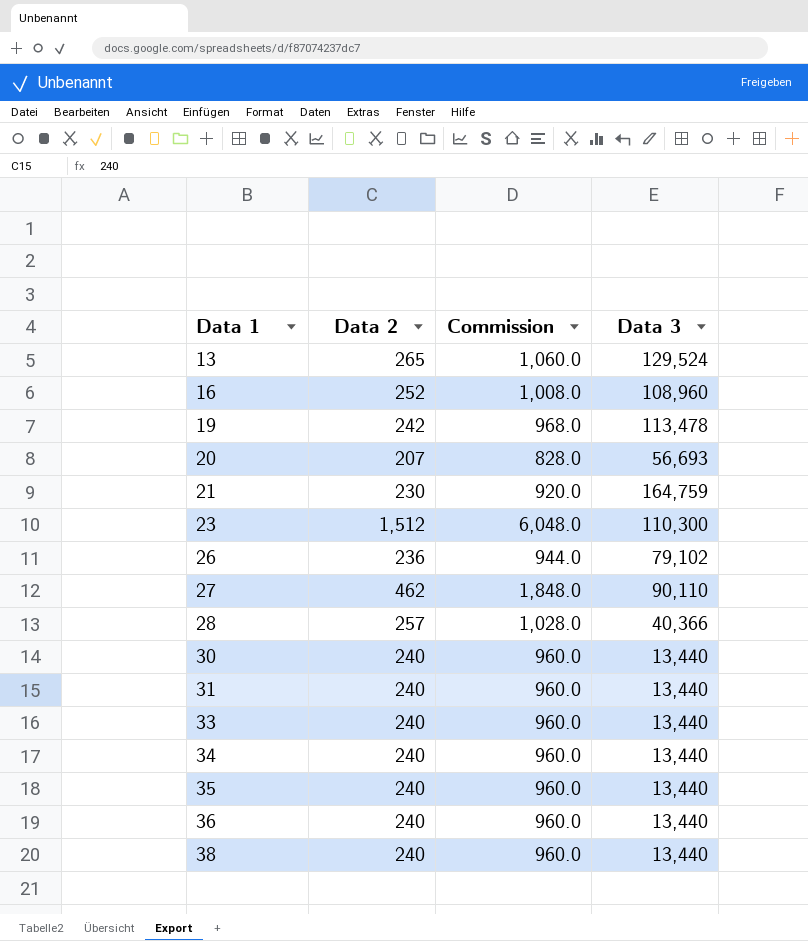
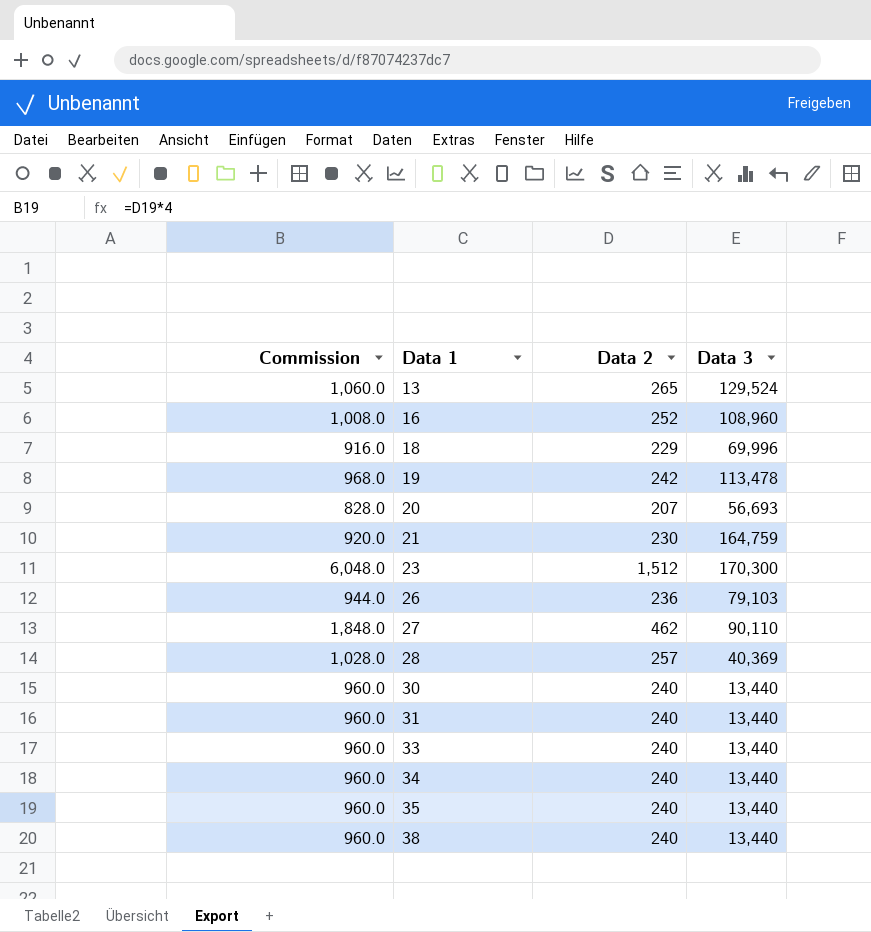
column Commission | position: 3 -> 1
row 36: 240 | 960.0 | 13,440 -> none
row 18: none -> 916.0 | 229 | 69,996
23 | Data 3: 110,300 -> 170,300
26 | Data 3: 79,102 -> 79,103
28 | Data 3: 40,366 -> 40,369

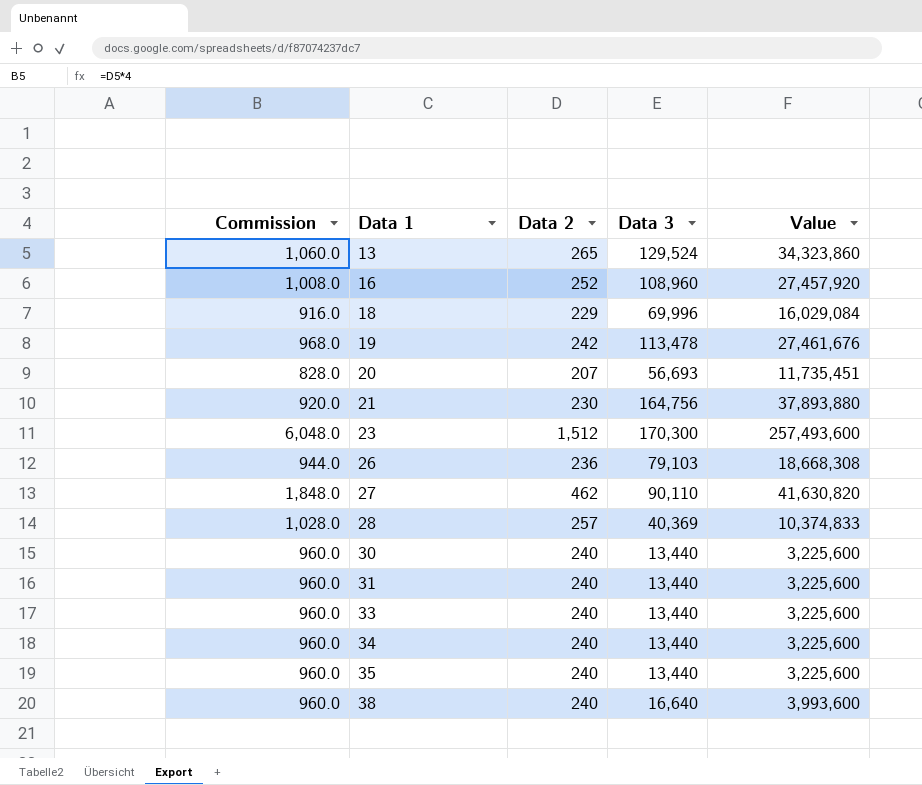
column Value | formula: none -> [Data 2] * [Data 3]
21 | Data 3: 164,759 -> 164,756
38 | Data 3: 13,440 -> 16,640

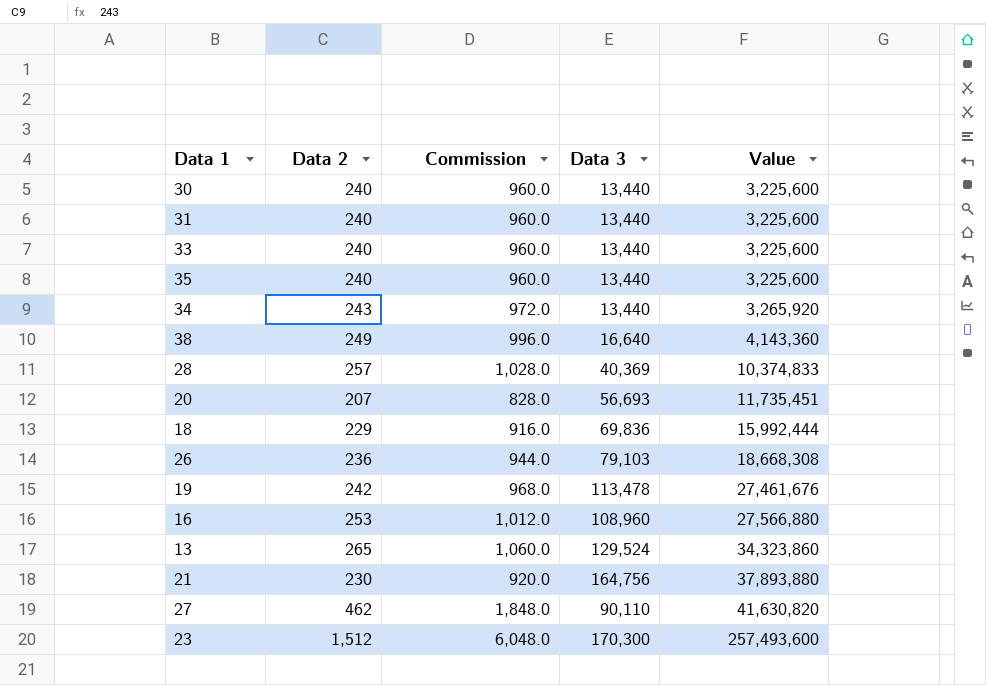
row order: Data 1 ascending -> Value ascending
column Commission | position: 1 -> 3
34 | Data 2: 240 -> 243
34 | Commission: 960.0 -> 972.0
34 | Value: 3,225,600 -> 3,265,920
38 | Data 2: 240 -> 249
38 | Commission: 960.0 -> 996.0
38 | Value: 3,993,600 -> 4,143,360
18 | Data 3: 69,996 -> 69,836
18 | Value: 16,029,084 -> 15,992,444
16 | Data 2: 252 -> 253
16 | Commission: 1,008.0 -> 1,012.0
16 | Value: 27,457,920 -> 27,566,880

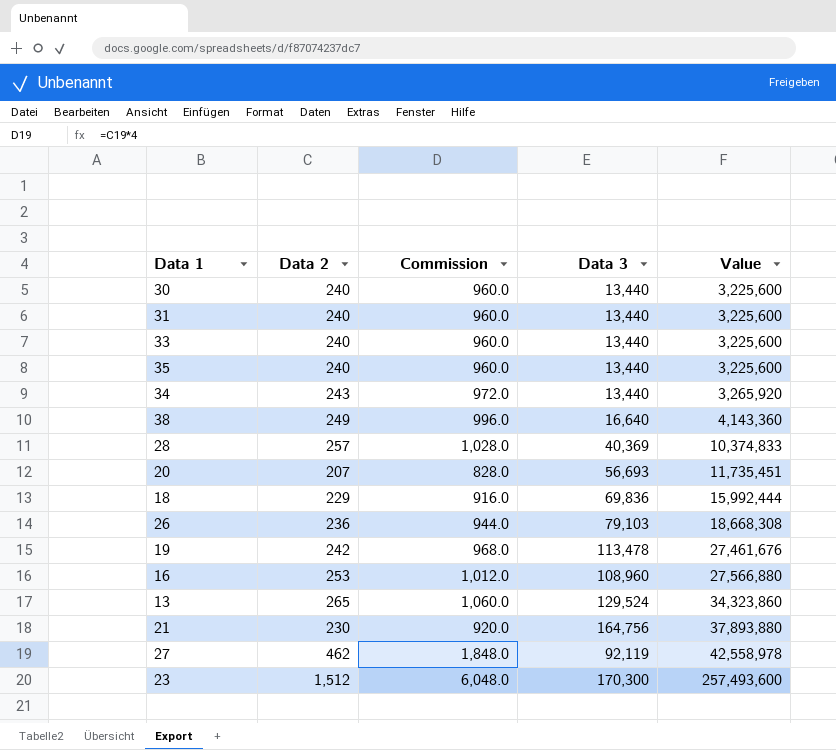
27 | Data 3: 90,110 -> 92,119
27 | Value: 41,630,820 -> 42,558,978

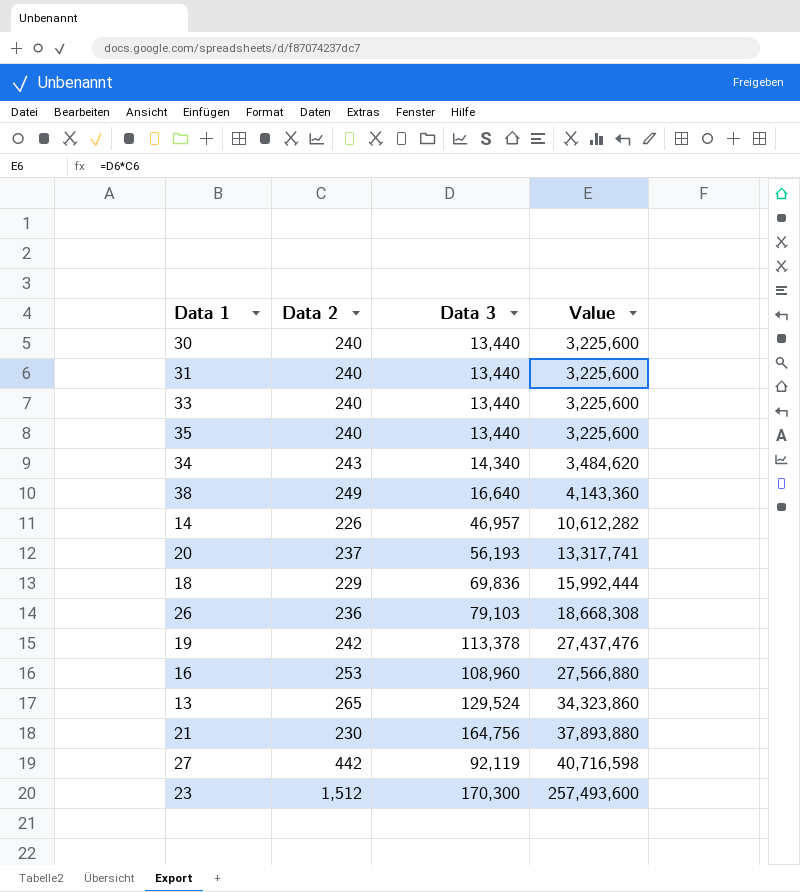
column Commission | formula: [Data 2] * 4 -> none
row 28: 257 | 1,028.0 | 40,369 | 10,374,833 -> none
34 | Data 3: 13,440 -> 14,340
34 | Value: 3,265,920 -> 3,484,620
row 14: none -> 226 | 46,957 | 10,612,282
20 | Data 2: 207 -> 237
20 | Data 3: 56,693 -> 56,193
20 | Value: 11,735,451 -> 13,317,741
19 | Data 3: 113,478 -> 113,378
19 | Value: 27,461,676 -> 27,437,476
27 | Data 2: 462 -> 442
27 | Value: 42,558,978 -> 40,716,598

